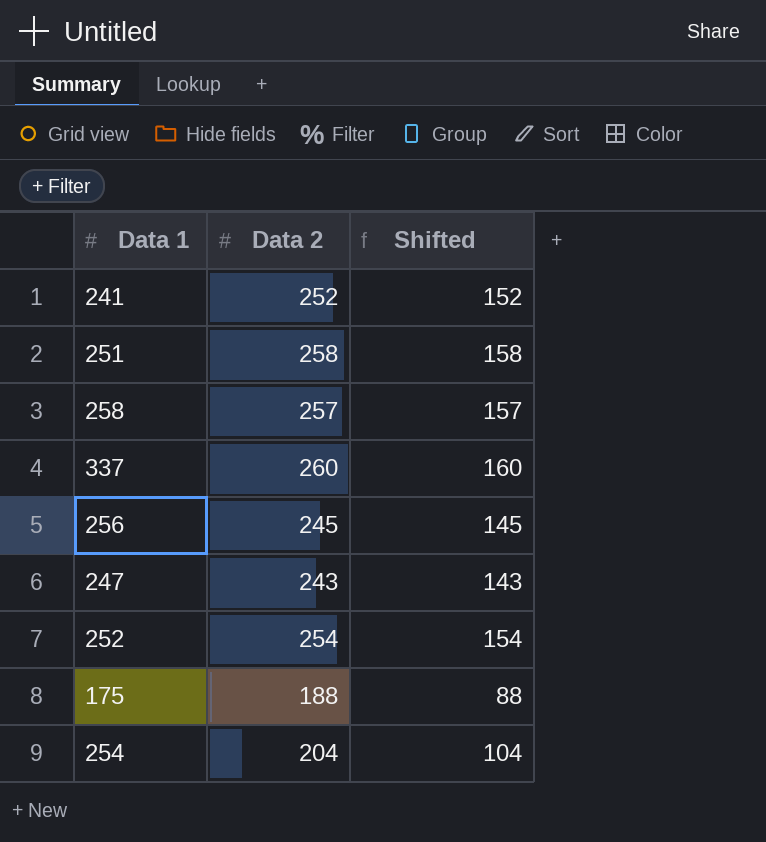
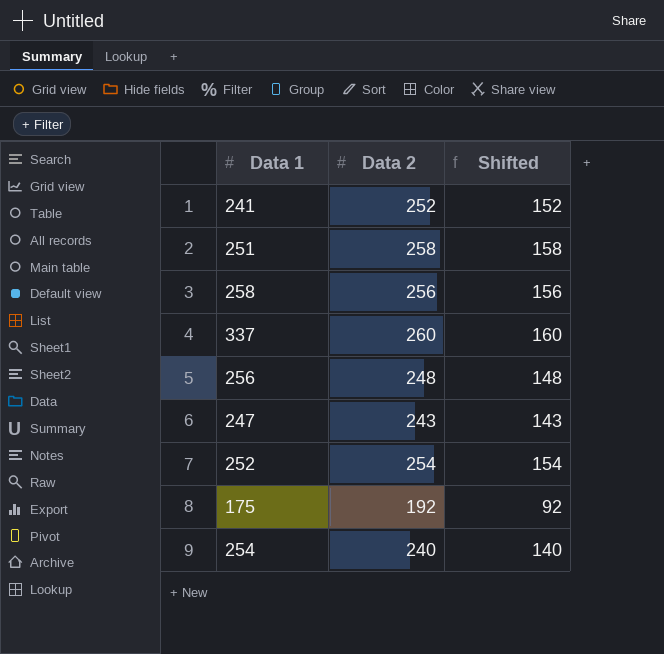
258 | Data 2: 257 -> 256
258 | Shifted: 157 -> 156
256 | Data 2: 245 -> 248
256 | Shifted: 145 -> 148
175 | Data 2: 188 -> 192
175 | Shifted: 88 -> 92
254 | Data 2: 204 -> 240
254 | Shifted: 104 -> 140

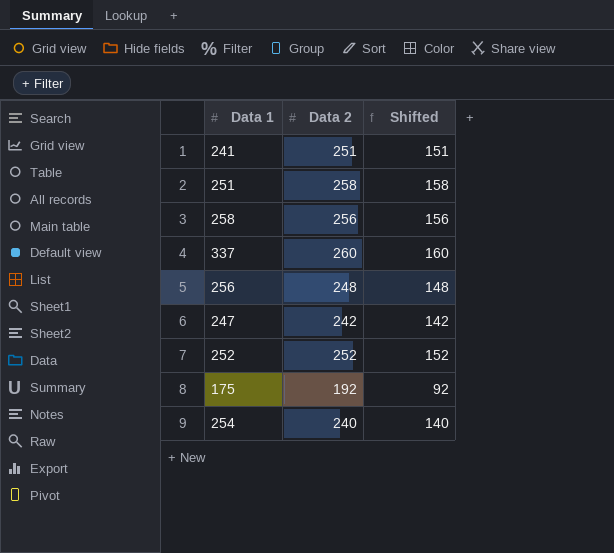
241 | Data 2: 252 -> 251
241 | Shifted: 152 -> 151
247 | Data 2: 243 -> 242
247 | Shifted: 143 -> 142
252 | Data 2: 254 -> 252
252 | Shifted: 154 -> 152

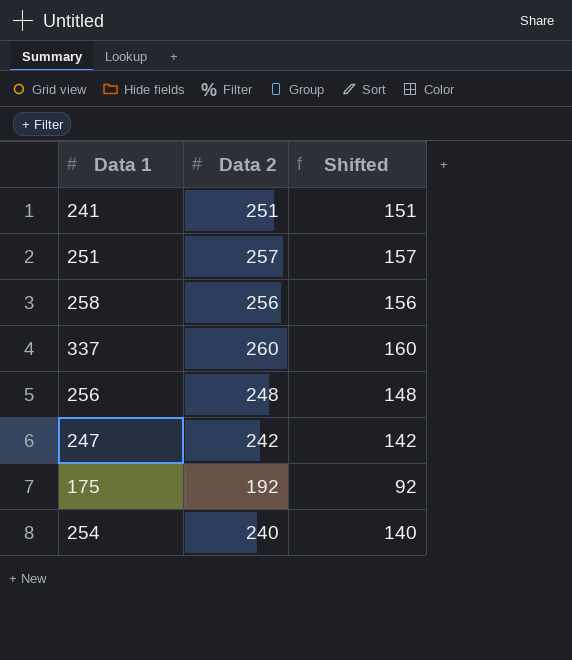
row 252: 252 | 152 -> none
251 | Data 2: 258 -> 257
251 | Shifted: 158 -> 157

